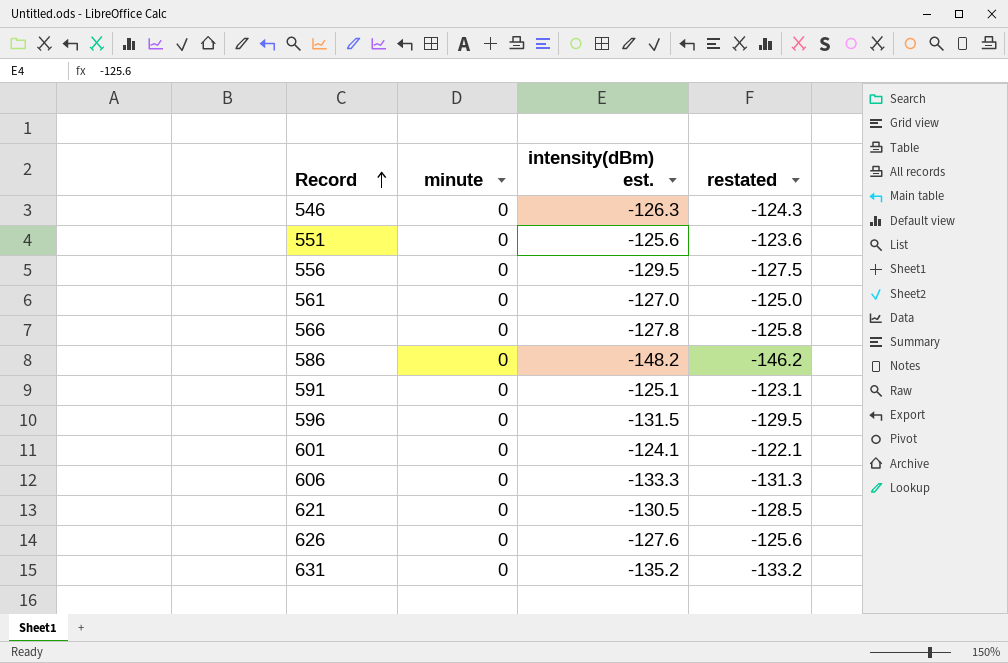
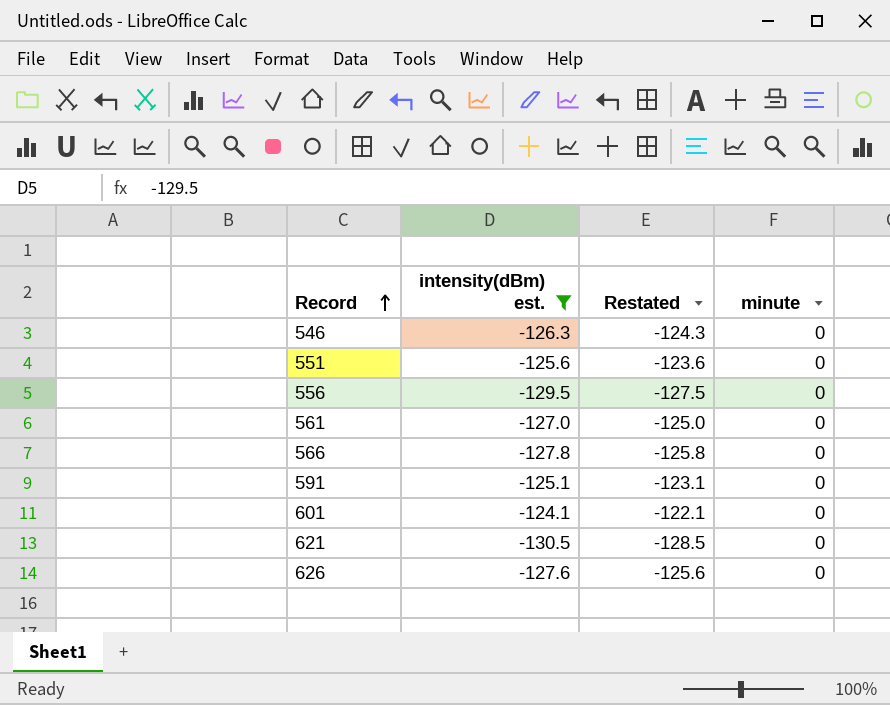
filter: none -> intensity(dBm) est. >= -130.5
column name: restated -> Restated
column minute | position: 2 -> 4

